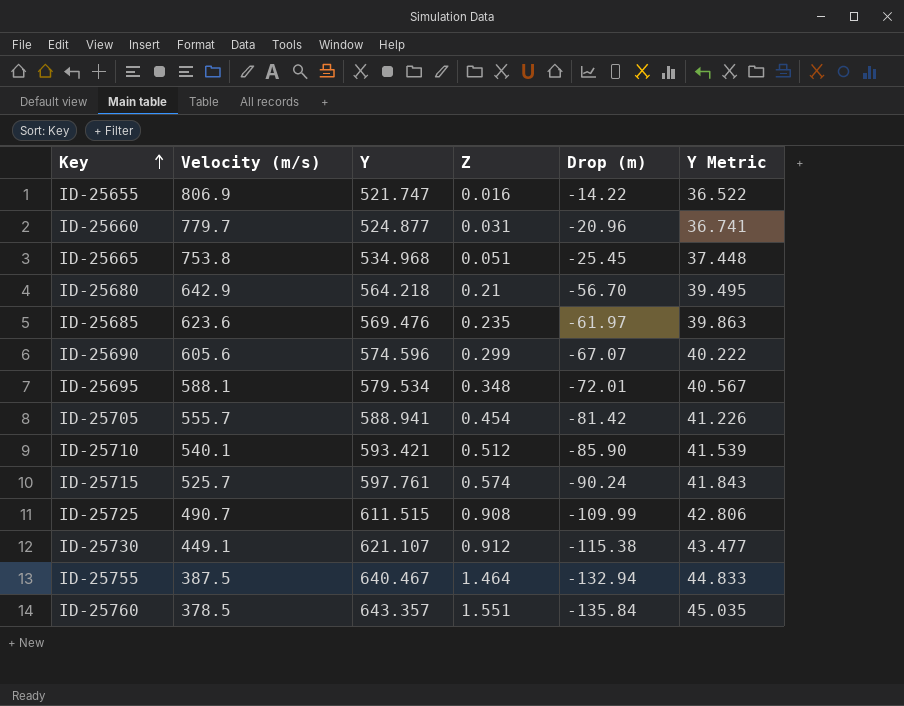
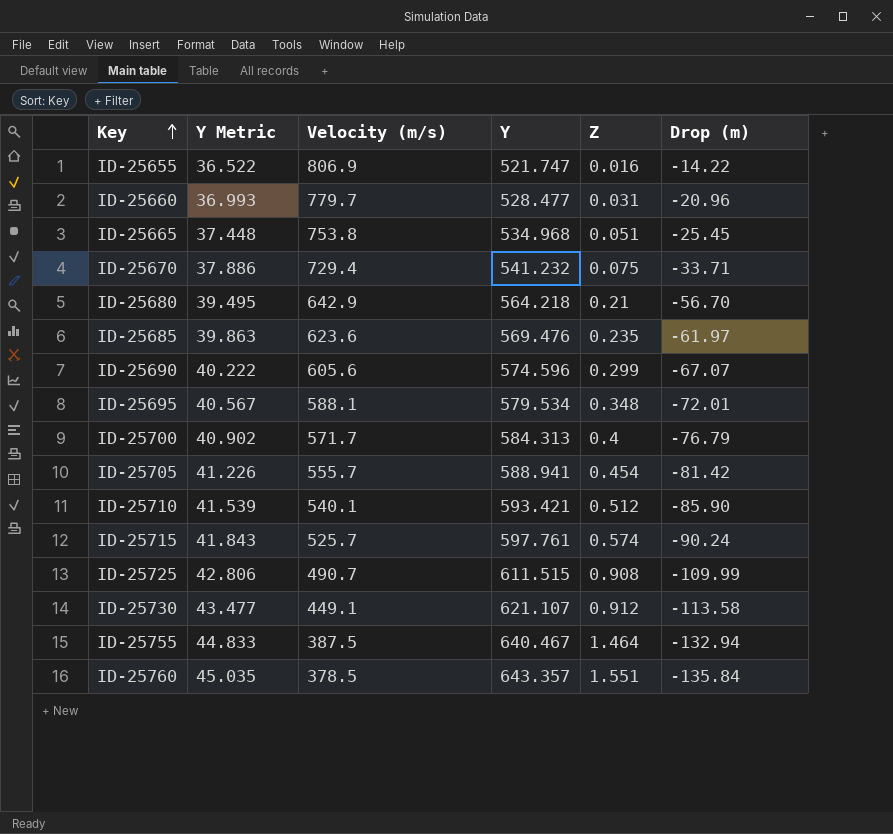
column Y Metric | position: 6 -> 2
ID-25660 | Y Metric: 36.741 -> 36.993
ID-25660 | Y: 524.877 -> 528.477
row ID-25670: none -> 37.886 | 729.4 | 541.232 | 0.075 | -33.71
row ID-25700: none -> 40.902 | 571.7 | 584.313 | 0.4 | -76.79
ID-25730 | Drop (m): -115.38 -> -113.58

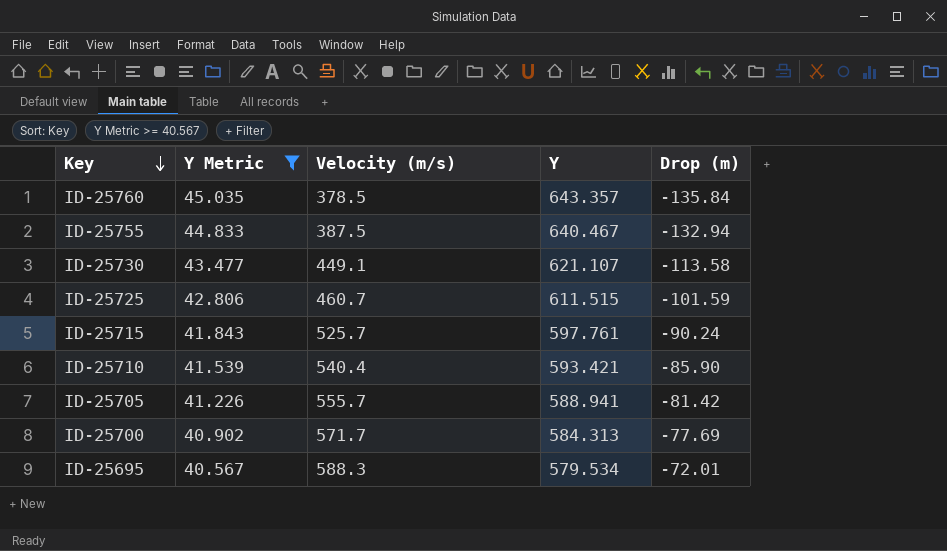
filter: none -> Y Metric >= 40.567
row order: Key ascending -> Key descending
column Z | position: 5 -> none
ID-25725 | Velocity (m/s): 490.7 -> 460.7
ID-25725 | Drop (m): -109.99 -> -101.59
ID-25710 | Velocity (m/s): 540.1 -> 540.4
ID-25700 | Drop (m): -76.79 -> -77.69
ID-25695 | Velocity (m/s): 588.1 -> 588.3

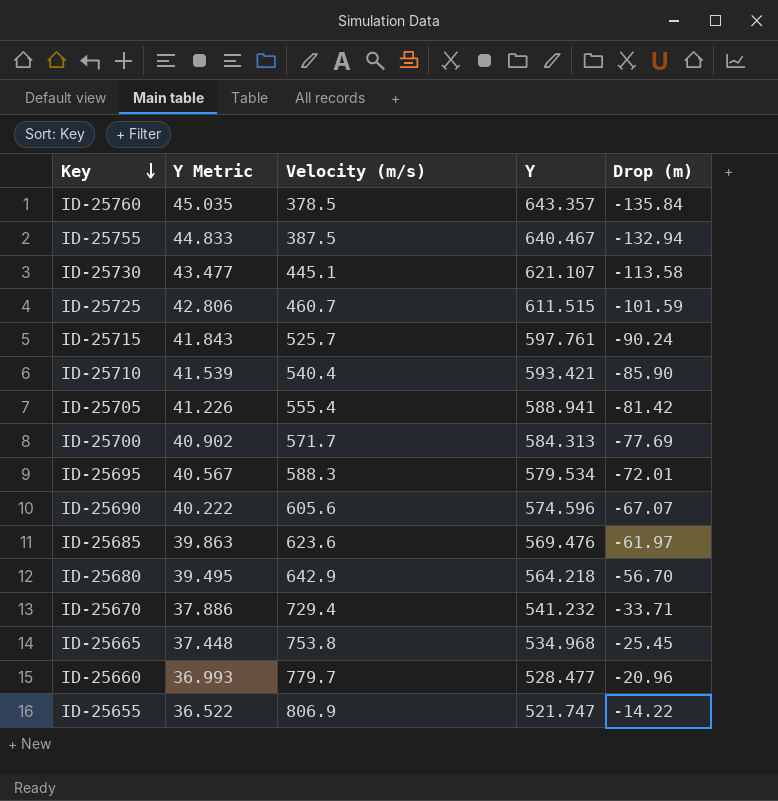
filter: Y Metric >= 40.567 -> none
ID-25730 | Velocity (m/s): 449.1 -> 445.1
ID-25705 | Velocity (m/s): 555.7 -> 555.4

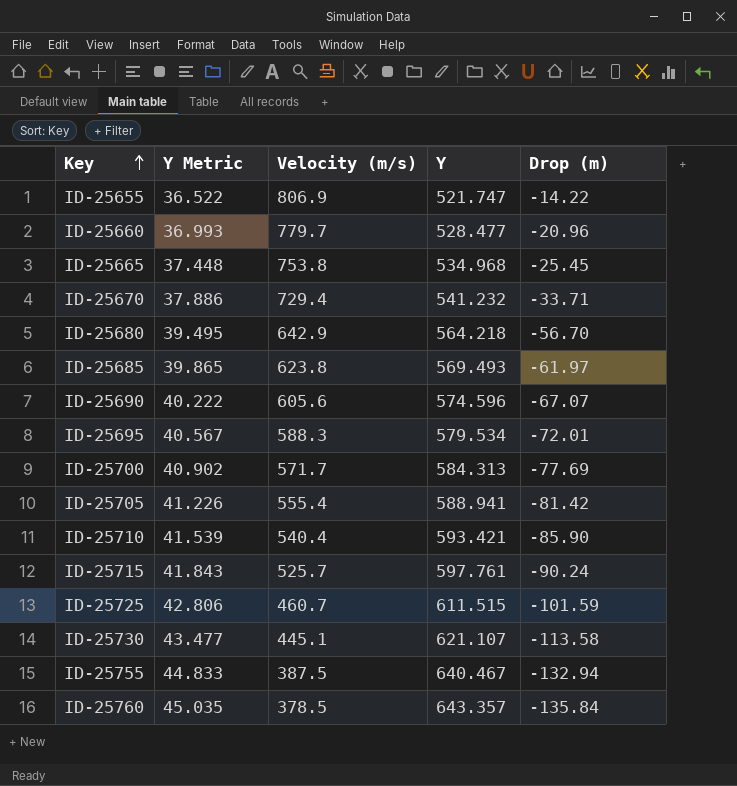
row order: Key descending -> Key ascending
ID-25685 | Y Metric: 39.863 -> 39.865
ID-25685 | Velocity (m/s): 623.6 -> 623.8
ID-25685 | Y: 569.476 -> 569.493

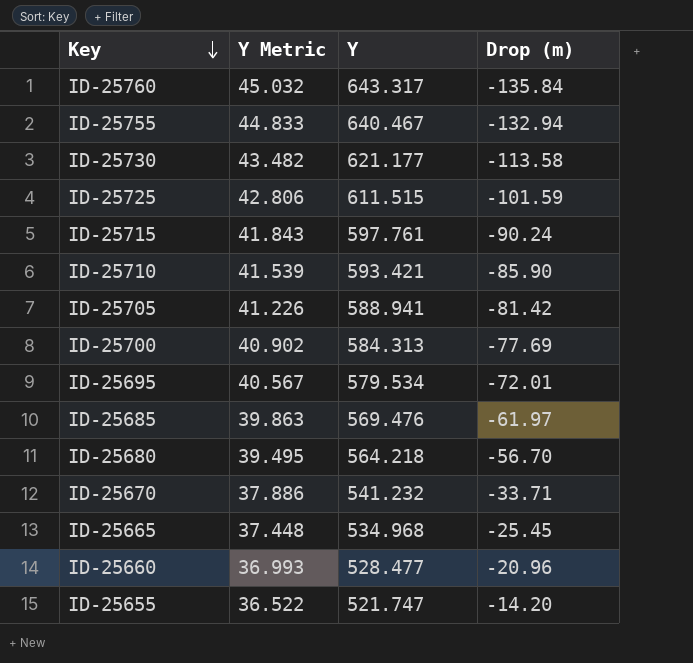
row order: Key ascending -> Key descending
column Velocity (m/s) | position: 3 -> none
row ID-25690: 40.222 | 605.6 | 574.596 | -67.07 -> none
ID-25760 | Y Metric: 45.035 -> 45.032
ID-25760 | Y: 643.357 -> 643.317
ID-25730 | Y Metric: 43.477 -> 43.482
ID-25730 | Y: 621.107 -> 621.177
ID-25685 | Y Metric: 39.865 -> 39.863
ID-25685 | Y: 569.493 -> 569.476
ID-25655 | Drop (m): -14.22 -> -14.20

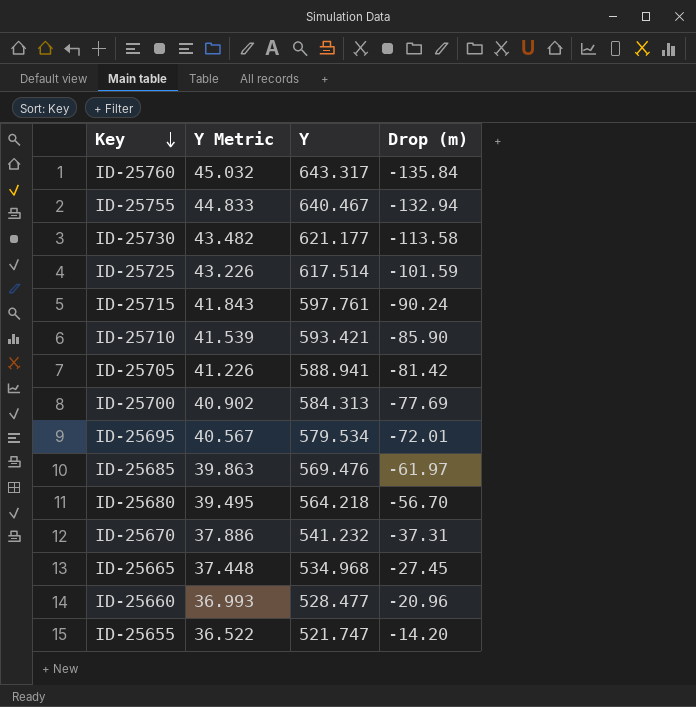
ID-25725 | Y Metric: 42.806 -> 43.226
ID-25725 | Y: 611.515 -> 617.514
ID-25670 | Drop (m): -33.71 -> -37.31
ID-25665 | Drop (m): -25.45 -> -27.45

